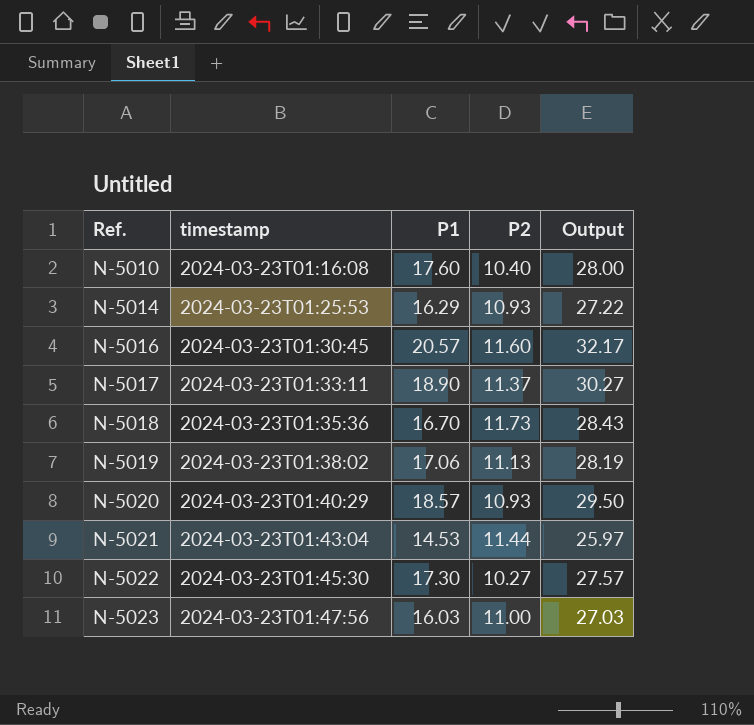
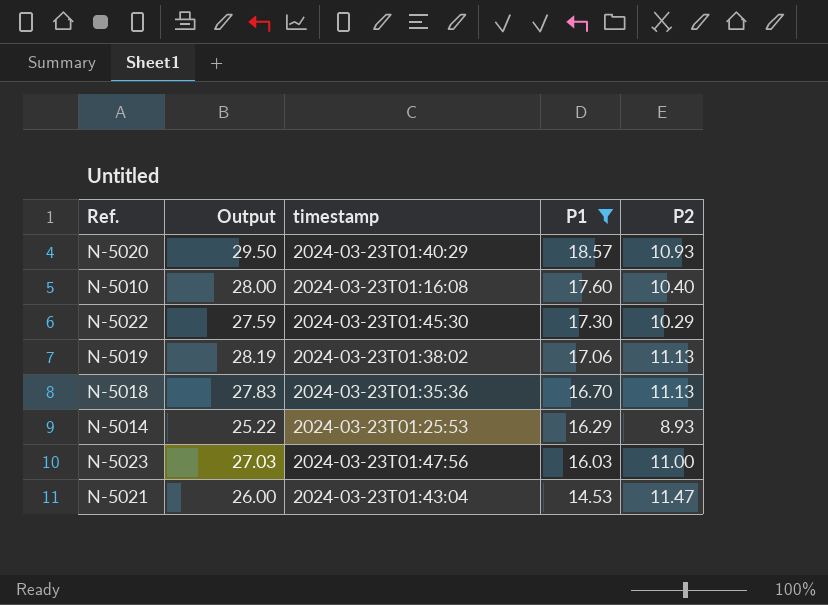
filter: none -> P1 <= 18.57
row order: Ref. ascending -> P1 descending
column Output | position: 5 -> 2
N-5022 | Output: 27.57 -> 27.59
N-5022 | P2: 10.27 -> 10.29
N-5018 | Output: 28.43 -> 27.83
N-5018 | P2: 11.73 -> 11.13
N-5014 | Output: 27.22 -> 25.22
N-5014 | P2: 10.93 -> 8.93
N-5021 | Output: 25.97 -> 26.00
N-5021 | P2: 11.44 -> 11.47

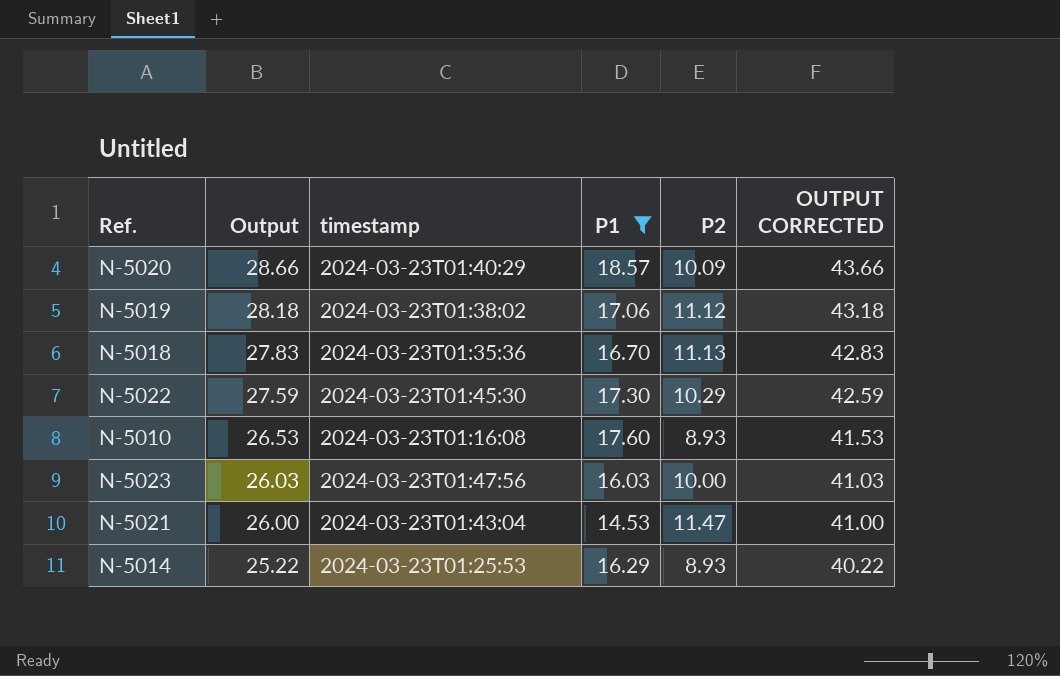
row order: P1 descending -> Output descending
column OUTPUT CORRECTED | formula: none -> [Output] + 15
N-5020 | Output: 29.50 -> 28.66
N-5020 | P2: 10.93 -> 10.09
N-5019 | Output: 28.19 -> 28.18
N-5019 | P2: 11.13 -> 11.12
N-5010 | Output: 28.00 -> 26.53
N-5010 | P2: 10.40 -> 8.93
N-5023 | Output: 27.03 -> 26.03
N-5023 | P2: 11.00 -> 10.00

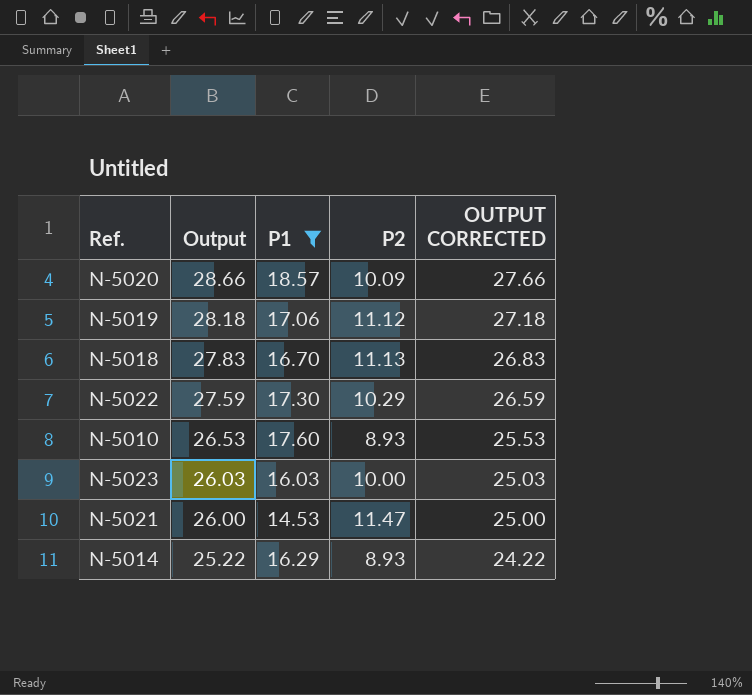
column timestamp | position: 3 -> none
column OUTPUT CORRECTED | formula: [Output] + 15 -> [Output] - 1

